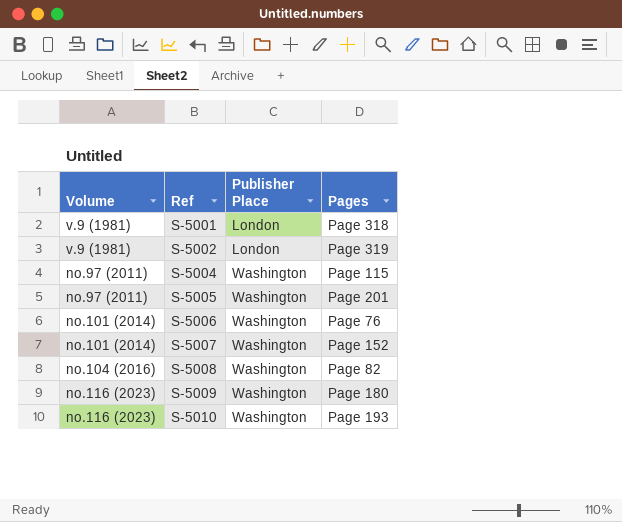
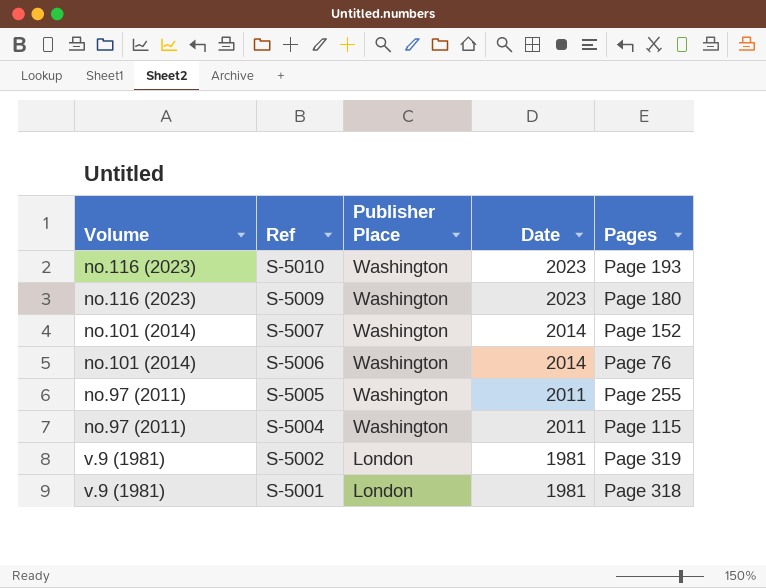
row order: Ref ascending -> Ref descending
column Date | position: none -> 4
row S-5008: no.104 (2016) | Washington | Page 82 -> none
S-5005 | Pages: Page 201 -> Page 255

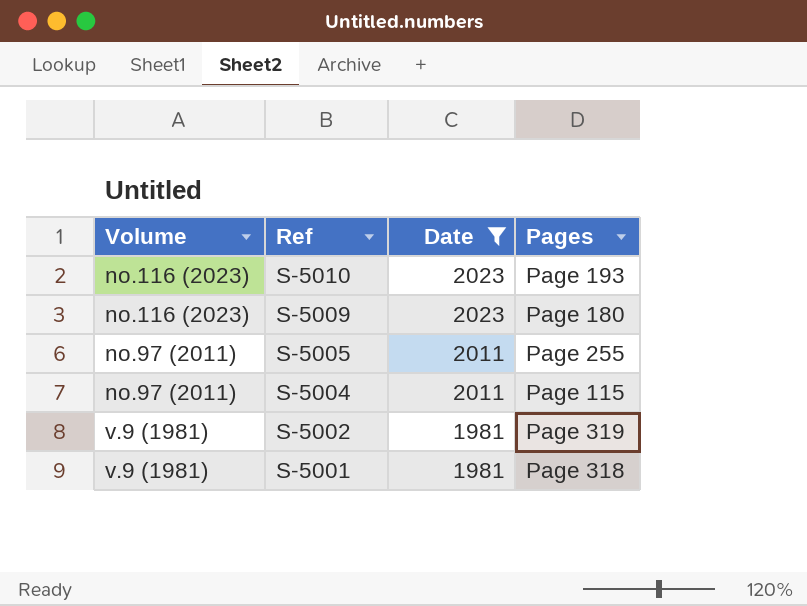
filter: none -> Date != 2014
column Publisher Place | position: 3 -> none

